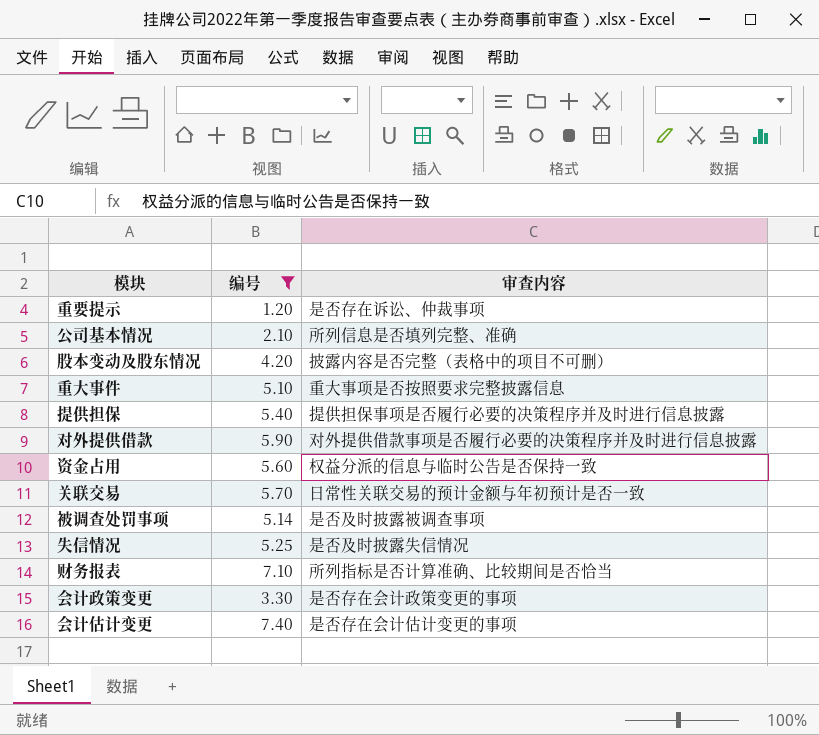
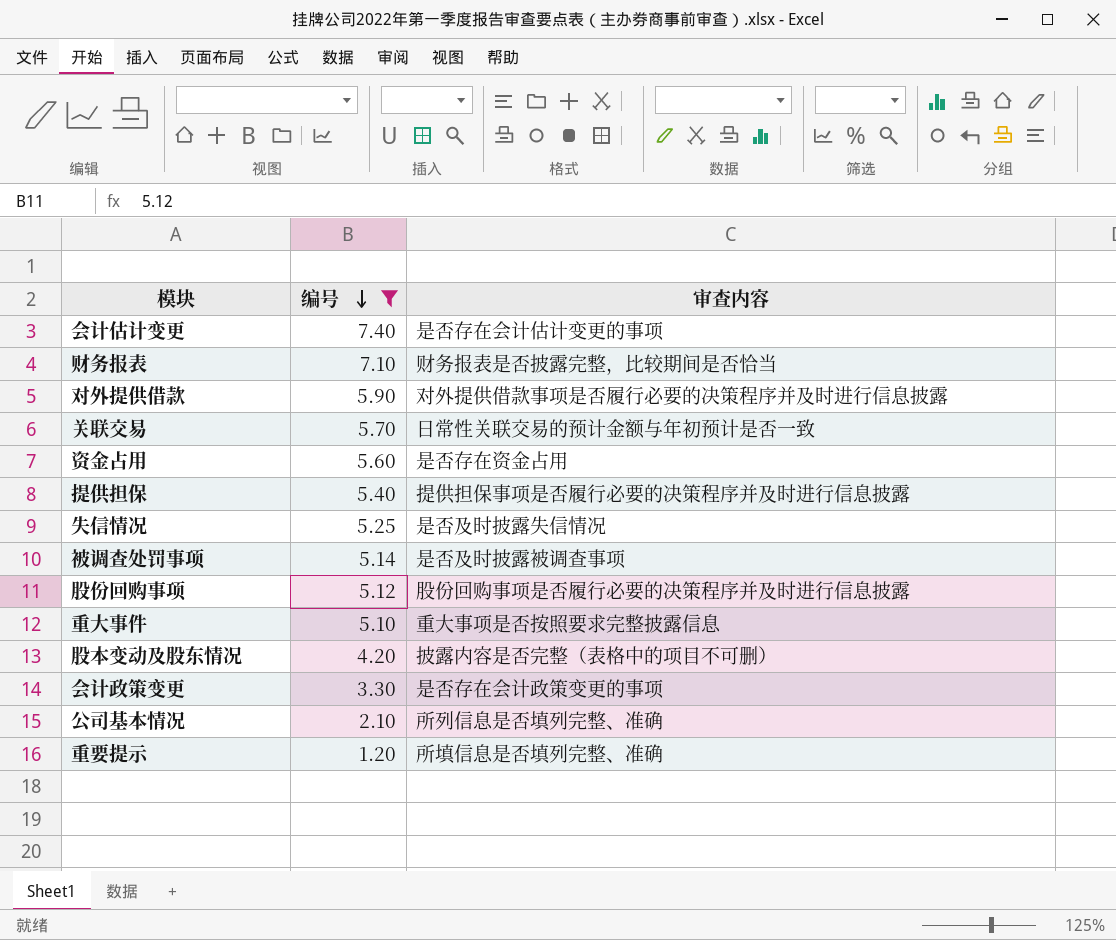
row order: none -> 编号 descending
财务报表 | 审查内容: 所列指标是否计算准确、比较期间是否恰当 -> 财务报表是否披露完整，比较期间是否恰当
资金占用 | 审查内容: 权益分派的信息与临时公告是否保持一致 -> 是否存在资金占用
row 股份回购事项: none -> 5.12 | 股份回购事项是否履行必要的决策程序并及时进行信息披露
重要提示 | 审查内容: 是否存在诉讼、仲裁事项 -> 所填信息是否填列完整、准确

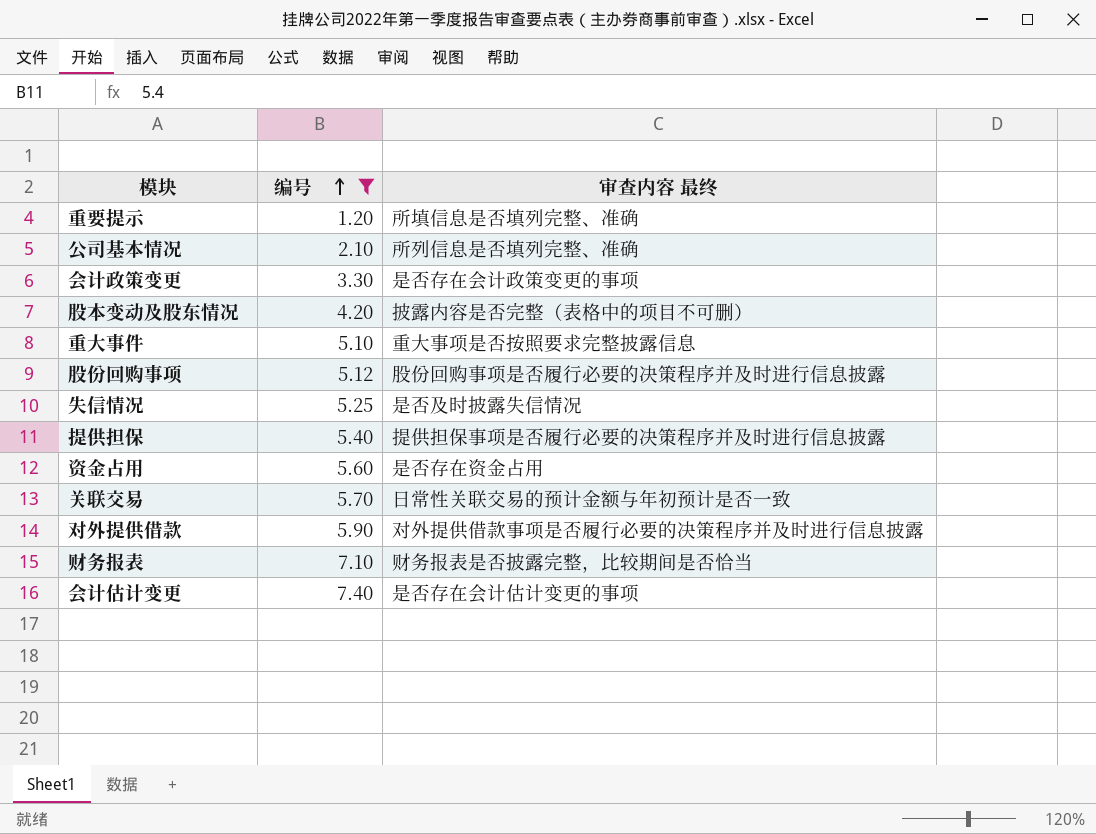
row order: 编号 descending -> 编号 ascending
column name: 审查内容 -> 审查内容 最终
row 被调查处罚事项: 5.14 | 是否及时披露被调查事项 -> none

